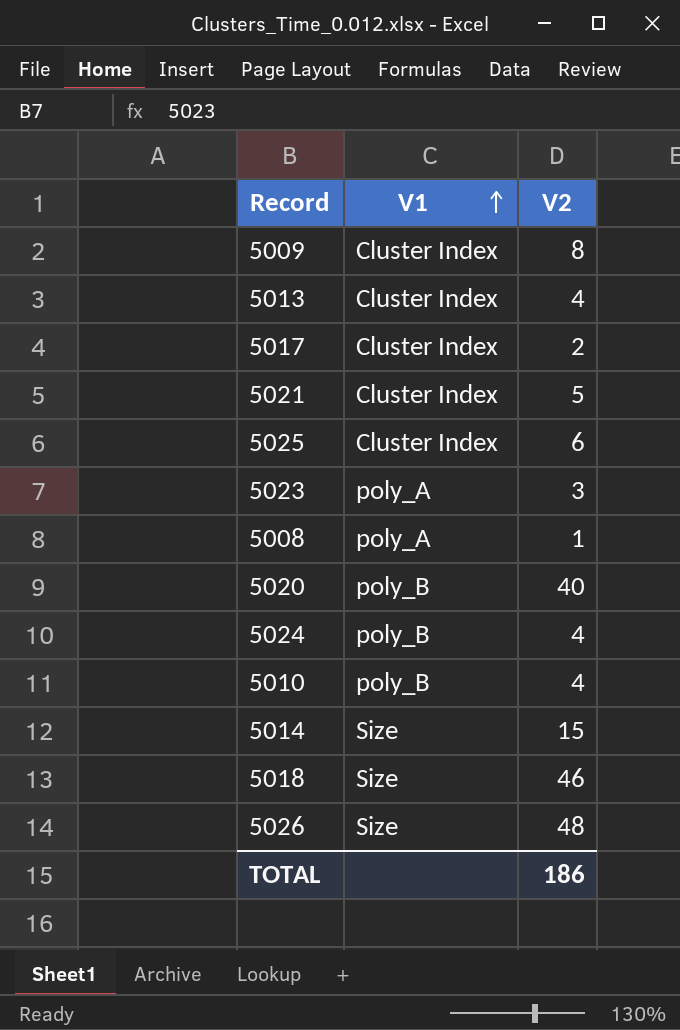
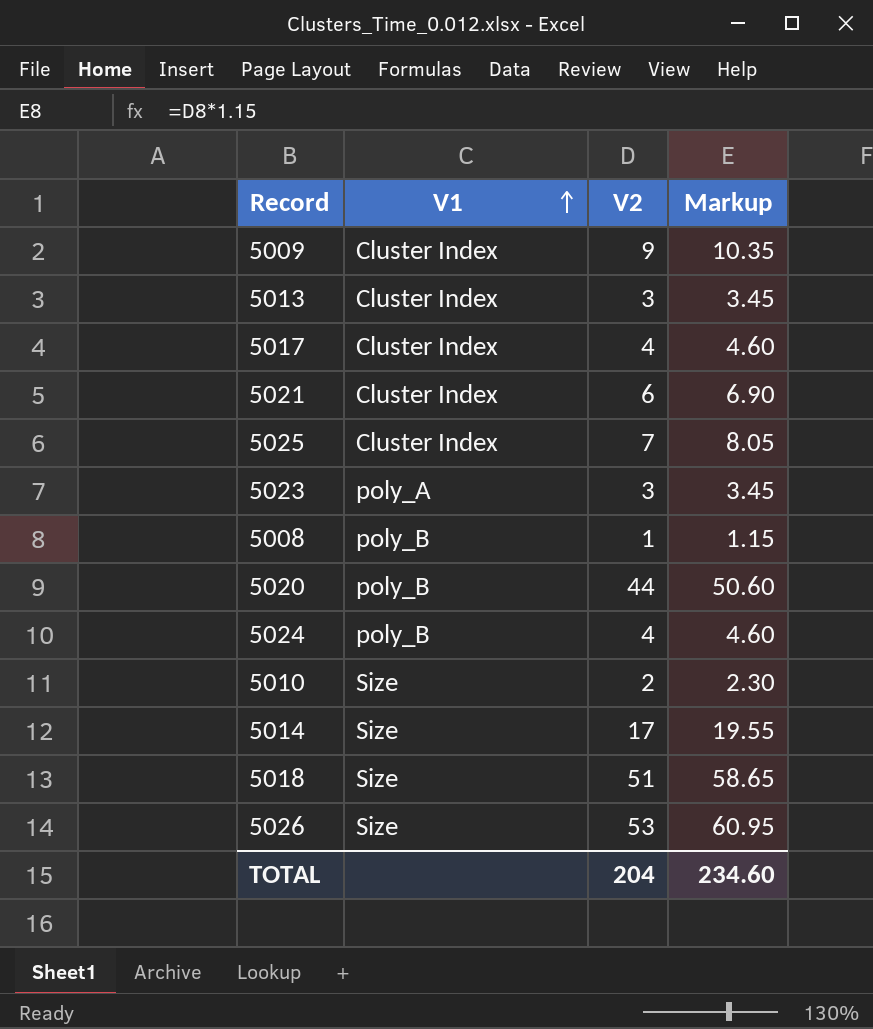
column Markup | formula: none -> [V2] * 1.15
5009 | V2: 8 -> 9
5013 | V2: 4 -> 3
5017 | V2: 2 -> 4
5021 | V2: 5 -> 6
5025 | V2: 6 -> 7
5008 | V1: poly_A -> poly_B
5020 | V2: 40 -> 44
5010 | V1: poly_B -> Size
5010 | V2: 4 -> 2
5014 | V2: 15 -> 17
5018 | V2: 46 -> 51
5026 | V2: 48 -> 53
TOTAL | V2: 186 -> 204

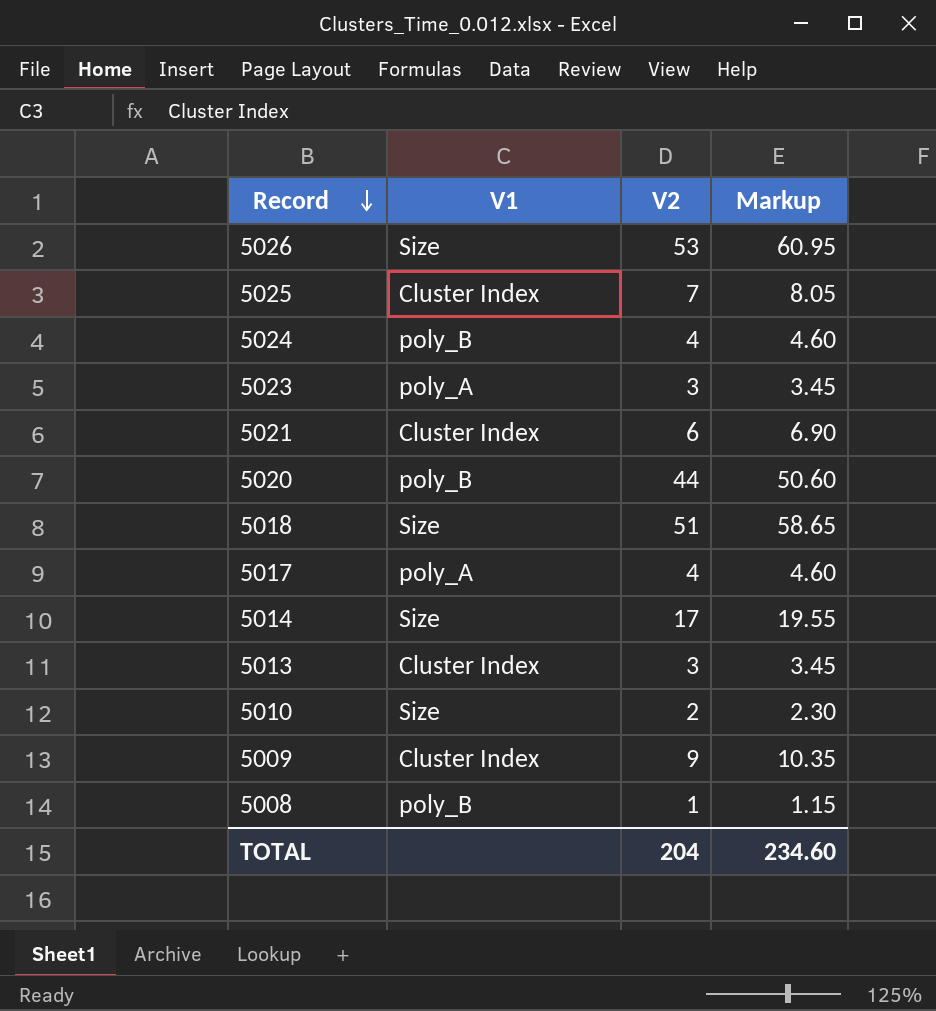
row order: V1 ascending -> Record descending
5017 | V1: Cluster Index -> poly_A

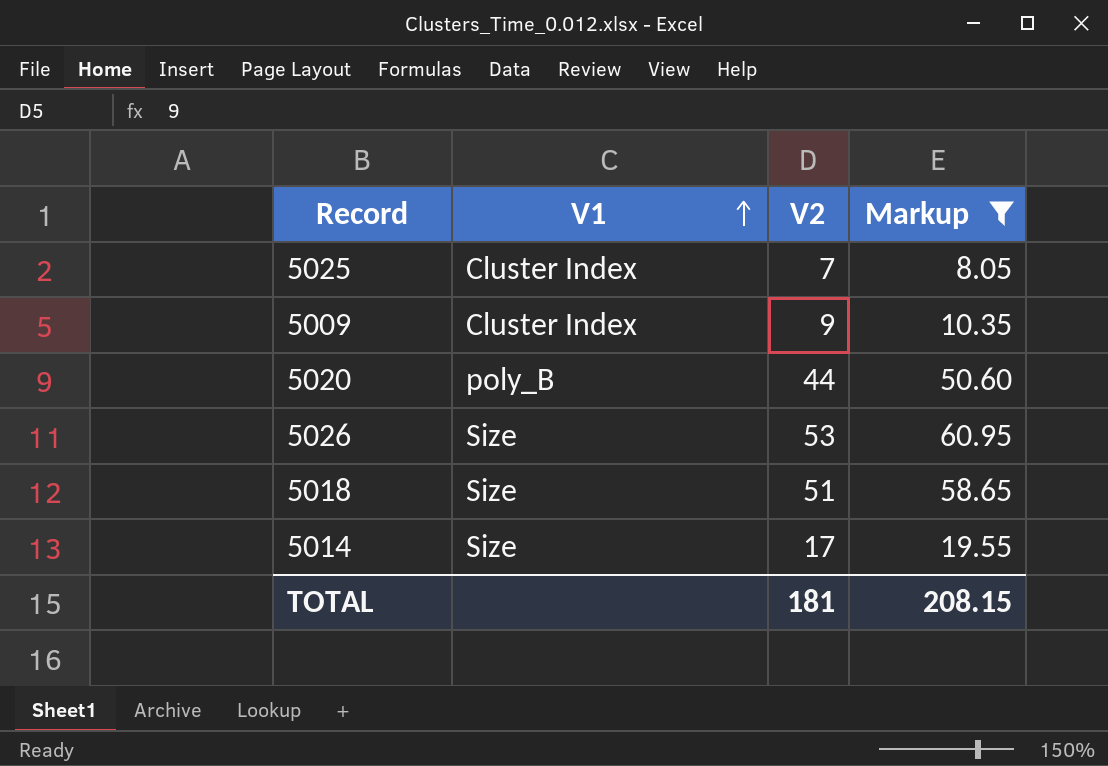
filter: none -> Markup >= 8.05
row order: Record descending -> V1 ascending
TOTAL | V2: 204 -> 181
TOTAL | Markup: 234.60 -> 208.15

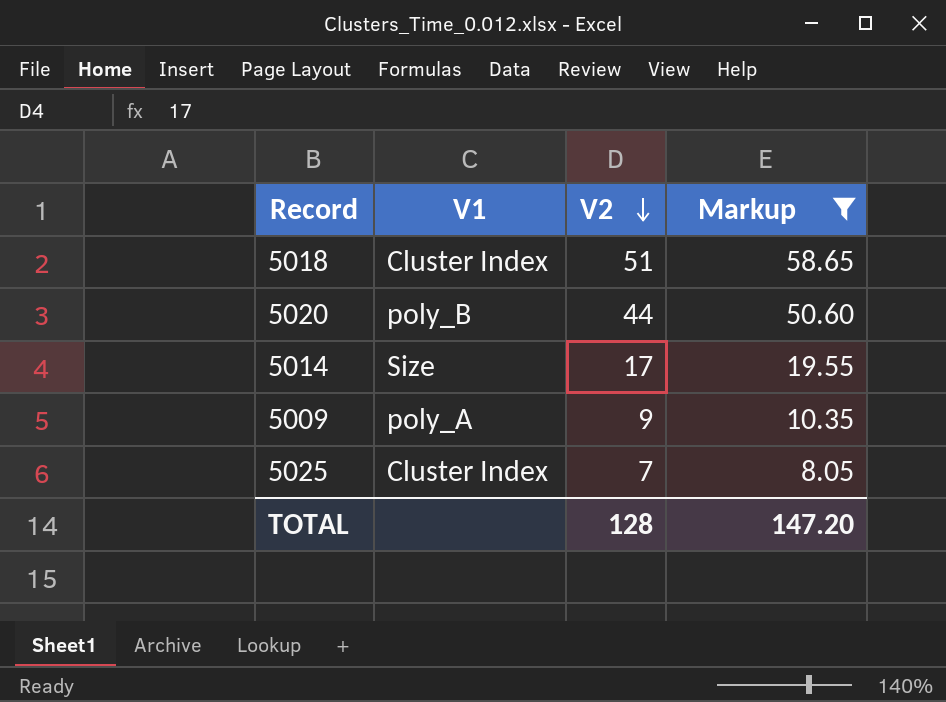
row order: V1 ascending -> V2 descending
row 5026: Size | 53 | 60.95 -> none
5018 | V1: Size -> Cluster Index
5009 | V1: Cluster Index -> poly_A
TOTAL | V2: 181 -> 128
TOTAL | Markup: 208.15 -> 147.20

